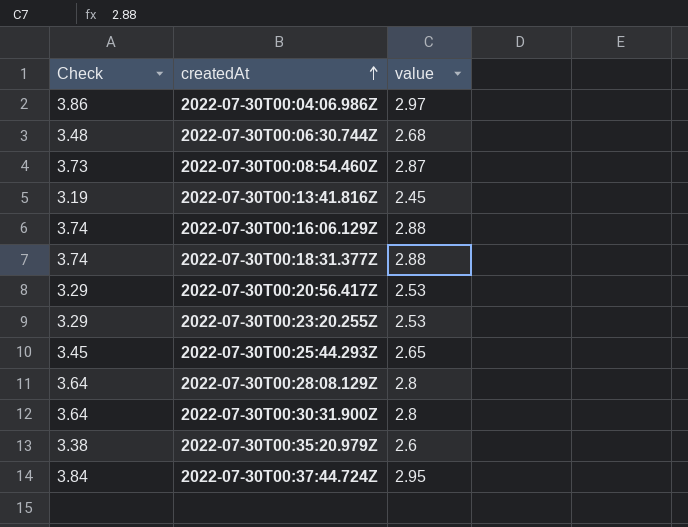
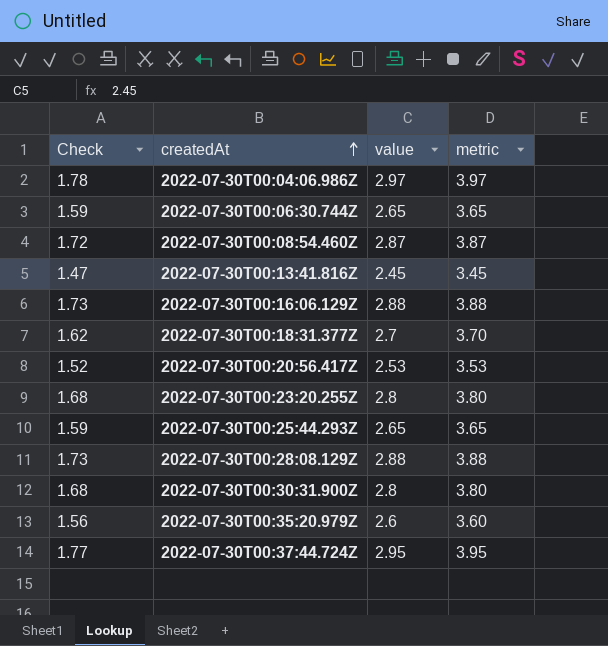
column Check | formula: [value] * 1.3 -> [value] * 0.6
column metric | formula: none -> [value] + 1
2022-07-30T00:06:30.744Z | value: 2.68 -> 2.65
2022-07-30T00:18:31.377Z | value: 2.88 -> 2.7
2022-07-30T00:23:20.255Z | value: 2.53 -> 2.8
2022-07-30T00:28:08.129Z | value: 2.8 -> 2.88

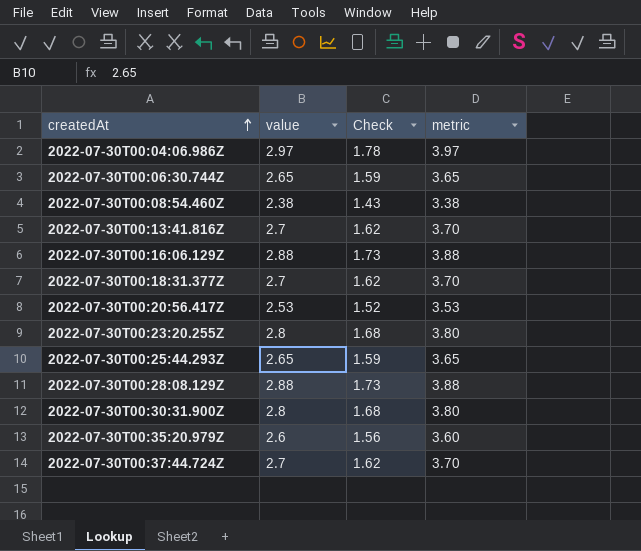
column Check | position: 1 -> 3
2022-07-30T00:08:54.460Z | value: 2.87 -> 2.38
2022-07-30T00:08:54.460Z | Check: 1.72 -> 1.43
2022-07-30T00:08:54.460Z | metric: 3.87 -> 3.38
2022-07-30T00:13:41.816Z | value: 2.45 -> 2.7
2022-07-30T00:13:41.816Z | Check: 1.47 -> 1.62
2022-07-30T00:13:41.816Z | metric: 3.45 -> 3.70
2022-07-30T00:37:44.724Z | value: 2.95 -> 2.7
2022-07-30T00:37:44.724Z | Check: 1.77 -> 1.62
2022-07-30T00:37:44.724Z | metric: 3.95 -> 3.70

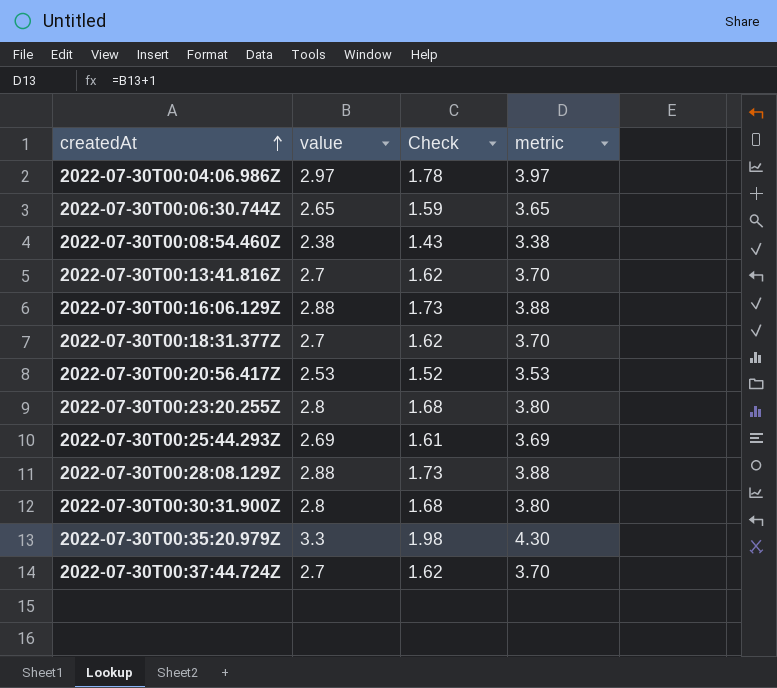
2022-07-30T00:25:44.293Z | value: 2.65 -> 2.69
2022-07-30T00:25:44.293Z | Check: 1.59 -> 1.61
2022-07-30T00:25:44.293Z | metric: 3.65 -> 3.69
2022-07-30T00:35:20.979Z | value: 2.6 -> 3.3
2022-07-30T00:35:20.979Z | Check: 1.56 -> 1.98
2022-07-30T00:35:20.979Z | metric: 3.60 -> 4.30

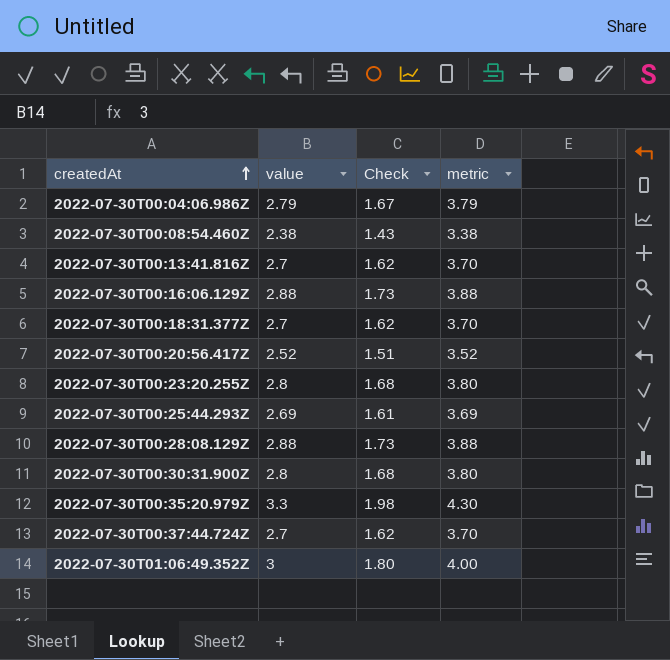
row 2022-07-30T00:06:30.744Z: 2.65 | 1.59 | 3.65 -> none
2022-07-30T00:04:06.986Z | value: 2.97 -> 2.79
2022-07-30T00:04:06.986Z | Check: 1.78 -> 1.67
2022-07-30T00:04:06.986Z | metric: 3.97 -> 3.79
2022-07-30T00:20:56.417Z | value: 2.53 -> 2.52
2022-07-30T00:20:56.417Z | Check: 1.52 -> 1.51
2022-07-30T00:20:56.417Z | metric: 3.53 -> 3.52
row 2022-07-30T01:06:49.352Z: none -> 3 | 1.80 | 4.00

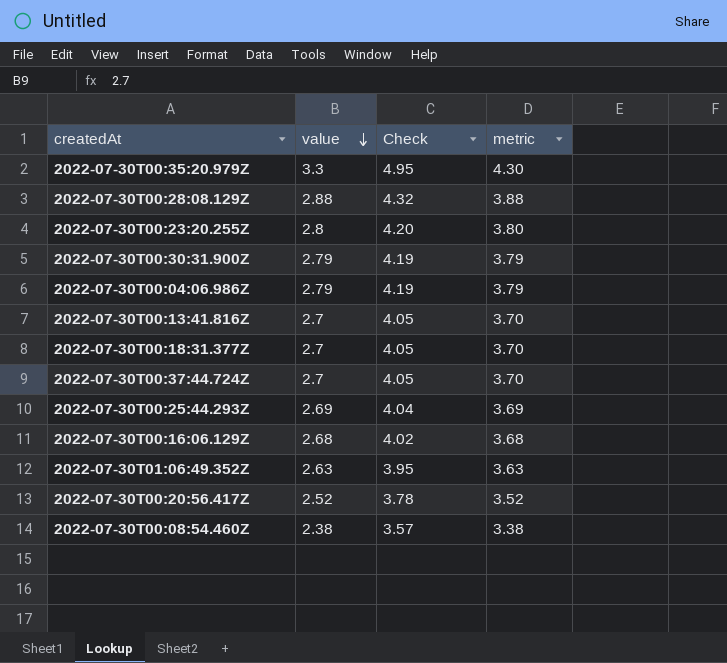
row order: createdAt ascending -> value descending
column Check | formula: [value] * 0.6 -> [value] * 1.5
2022-07-30T00:30:31.900Z | value: 2.8 -> 2.79
2022-07-30T00:30:31.900Z | metric: 3.80 -> 3.79
2022-07-30T00:16:06.129Z | value: 2.88 -> 2.68
2022-07-30T00:16:06.129Z | metric: 3.88 -> 3.68
2022-07-30T01:06:49.352Z | value: 3 -> 2.63
2022-07-30T01:06:49.352Z | metric: 4.00 -> 3.63

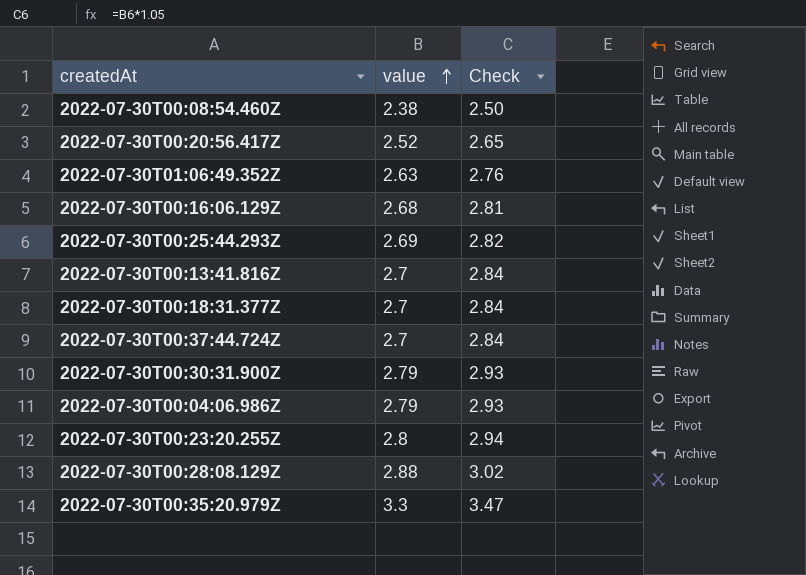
row order: value descending -> value ascending
column metric | formula: [value] + 1 -> none
column Check | formula: [value] * 1.5 -> [value] * 1.05

